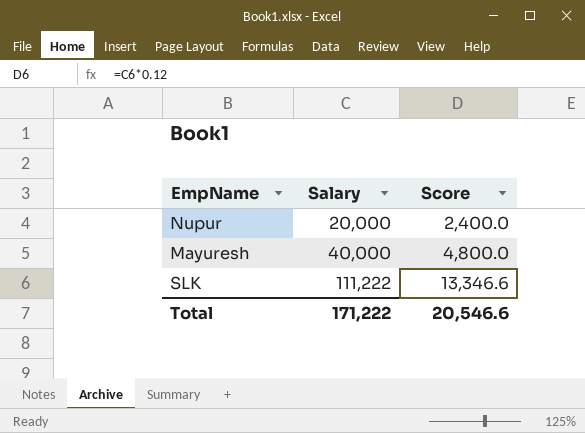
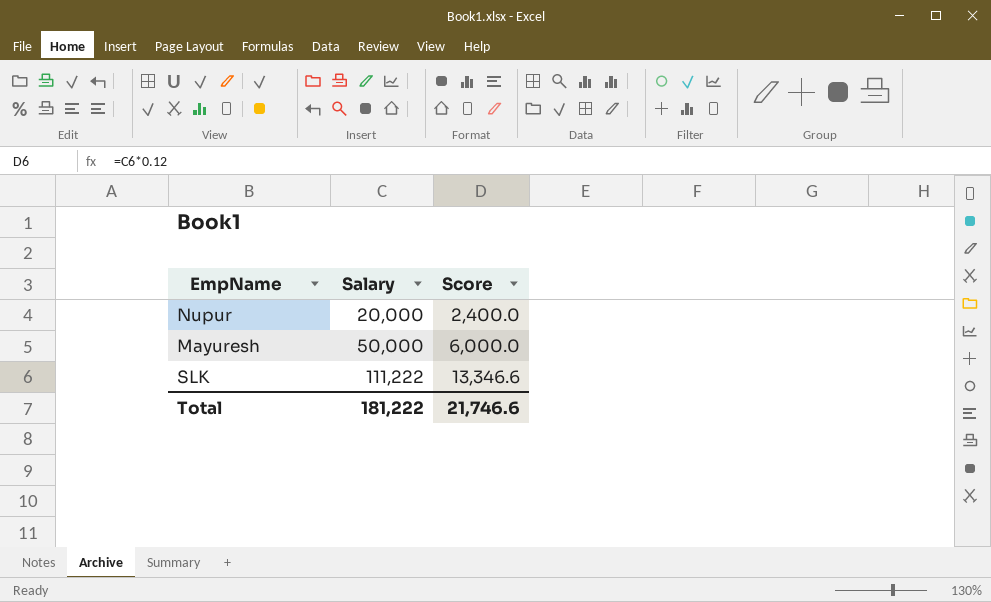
Mayuresh | Salary: 40,000 -> 50,000
Mayuresh | Score: 4,800.0 -> 6,000.0
Total | Salary: 171,222 -> 181,222
Total | Score: 20,546.6 -> 21,746.6

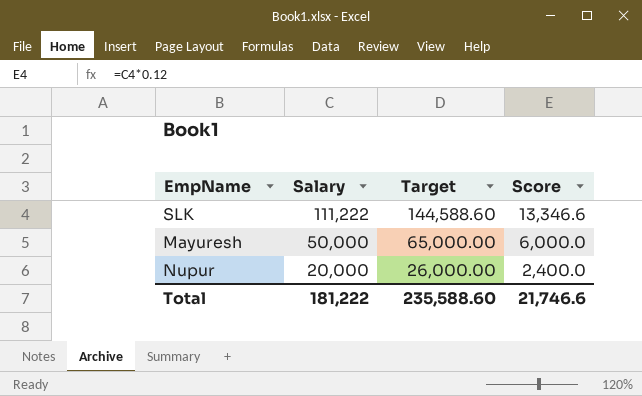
row order: Salary ascending -> Salary descending
column Target | formula: none -> [Salary] * 1.3

